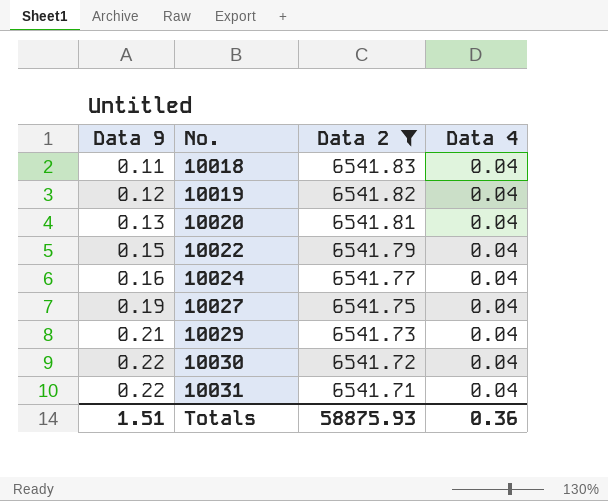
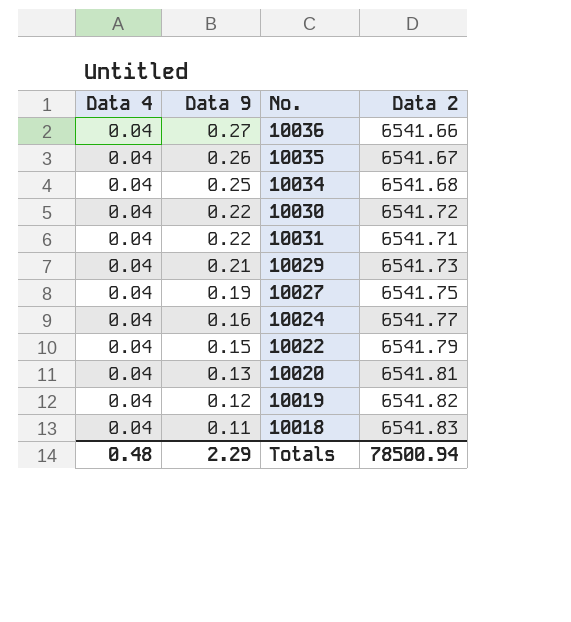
filter: Data 2 >= 6541.71 -> none
row order: Data 9 ascending -> Data 9 descending
column Data 4 | position: 4 -> 1
Totals | Data 4: 0.36 -> 0.48
Totals | Data 9: 1.51 -> 2.29
Totals | Data 2: 58875.93 -> 78500.94

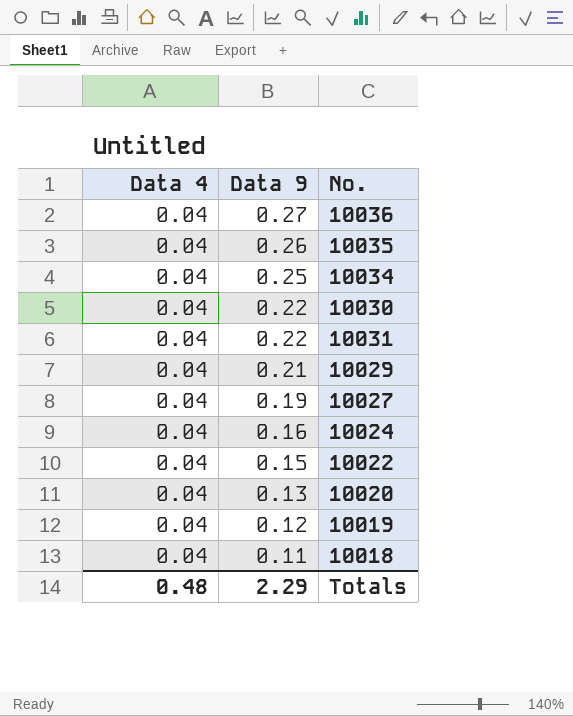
column Data 2 | position: 4 -> none

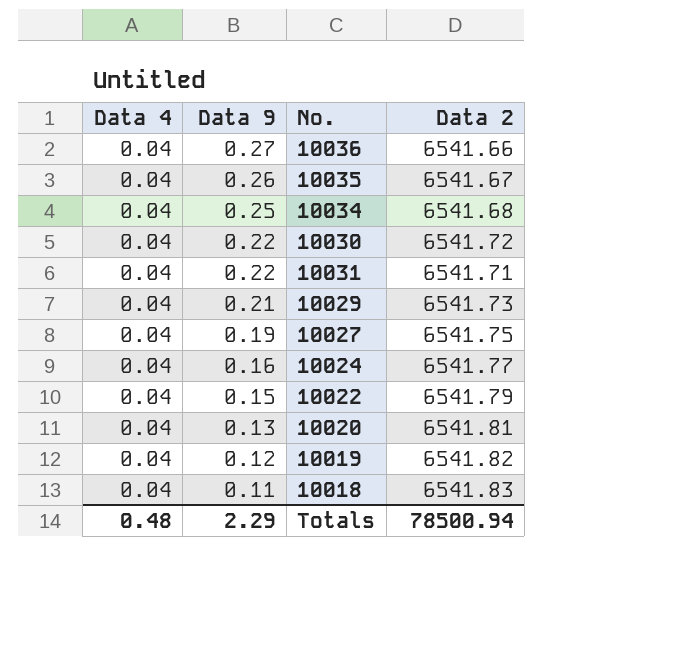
column Data 2 | position: none -> 4

